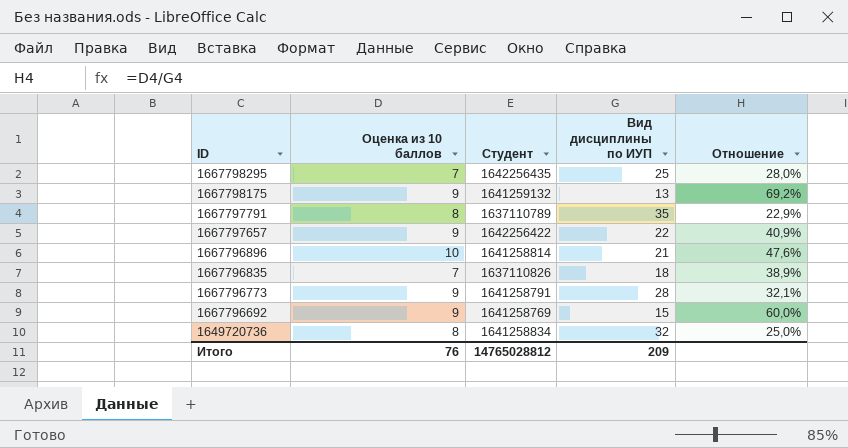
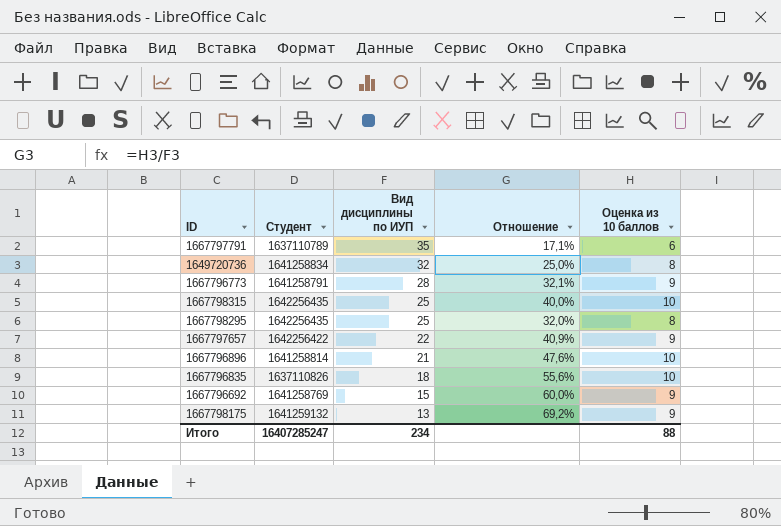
row order: ID descending -> Вид дисциплины по ИУП descending
column Оценка из 10 баллов | position: 2 -> 5
1667797791 | Отношение: 22,9% -> 17,1%
1667797791 | Оценка из 10 баллов: 8 -> 6
row 1667798315: none -> 1642256435 | 25 | 40,0% | 10
1667798295 | Отношение: 28,0% -> 32,0%
1667798295 | Оценка из 10 баллов: 7 -> 8
1667796835 | Отношение: 38,9% -> 55,6%
1667796835 | Оценка из 10 баллов: 7 -> 10
Итого | Студент: 14765028812 -> 16407285247
Итого | Вид дисциплины по ИУП: 209 -> 234
Итого | Оценка из 10 баллов: 76 -> 88

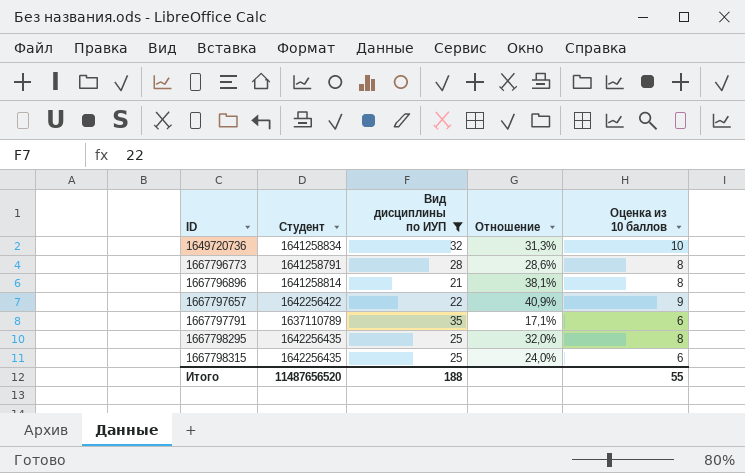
filter: none -> Вид дисциплины по ИУП >= 21
row order: Вид дисциплины по ИУП descending -> ID ascending
1649720736 | Отношение: 25,0% -> 31,3%
1649720736 | Оценка из 10 баллов: 8 -> 10
1667796773 | Отношение: 32,1% -> 28,6%
1667796773 | Оценка из 10 баллов: 9 -> 8
1667796896 | Отношение: 47,6% -> 38,1%
1667796896 | Оценка из 10 баллов: 10 -> 8
1667798315 | Отношение: 40,0% -> 24,0%
1667798315 | Оценка из 10 баллов: 10 -> 6
Итого | Студент: 16407285247 -> 11487656520
Итого | Вид дисциплины по ИУП: 234 -> 188
Итого | Оценка из 10 баллов: 88 -> 55

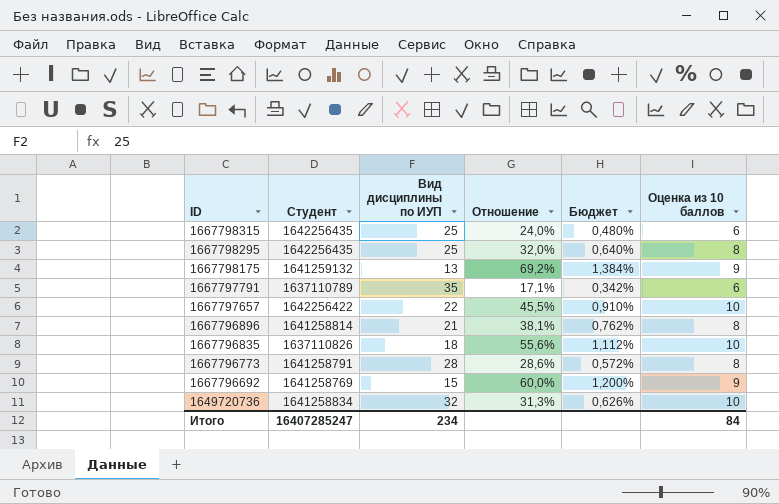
filter: Вид дисциплины по ИУП >= 21 -> none
row order: ID ascending -> ID descending
column Бюджет | formula: none -> [Отношение] * 0,02
1667797657 | Отношение: 40,9% -> 45,5%
1667797657 | Оценка из 10 баллов: 9 -> 10
Итого | Студент: 11487656520 -> 16407285247
Итого | Вид дисциплины по ИУП: 188 -> 234
Итого | Оценка из 10 баллов: 55 -> 84

